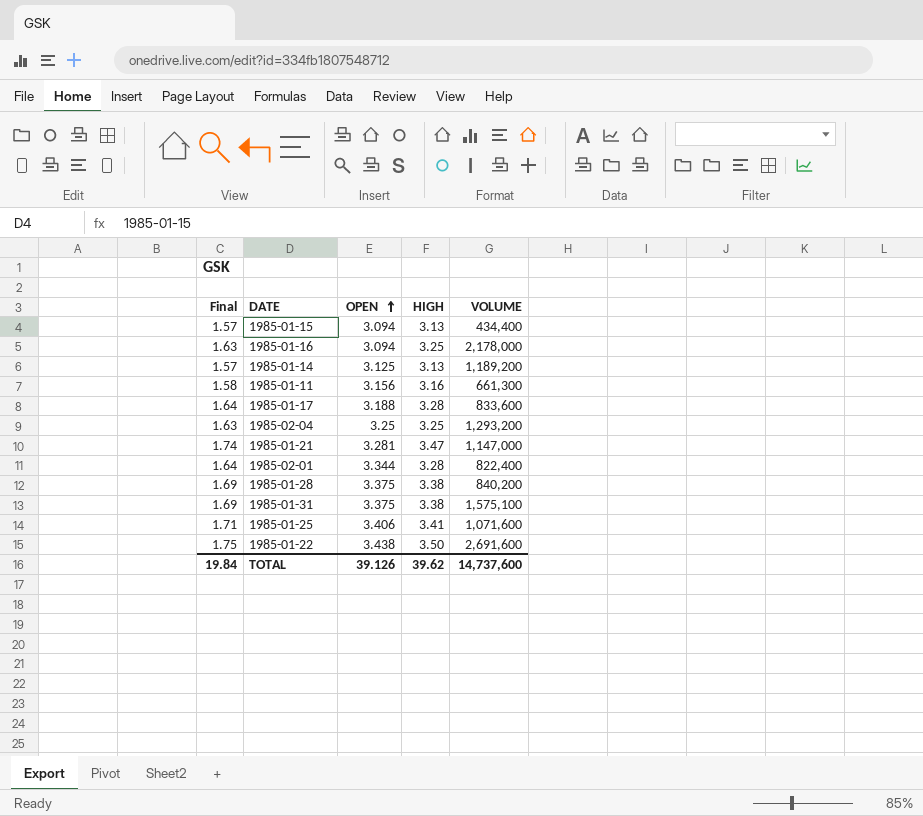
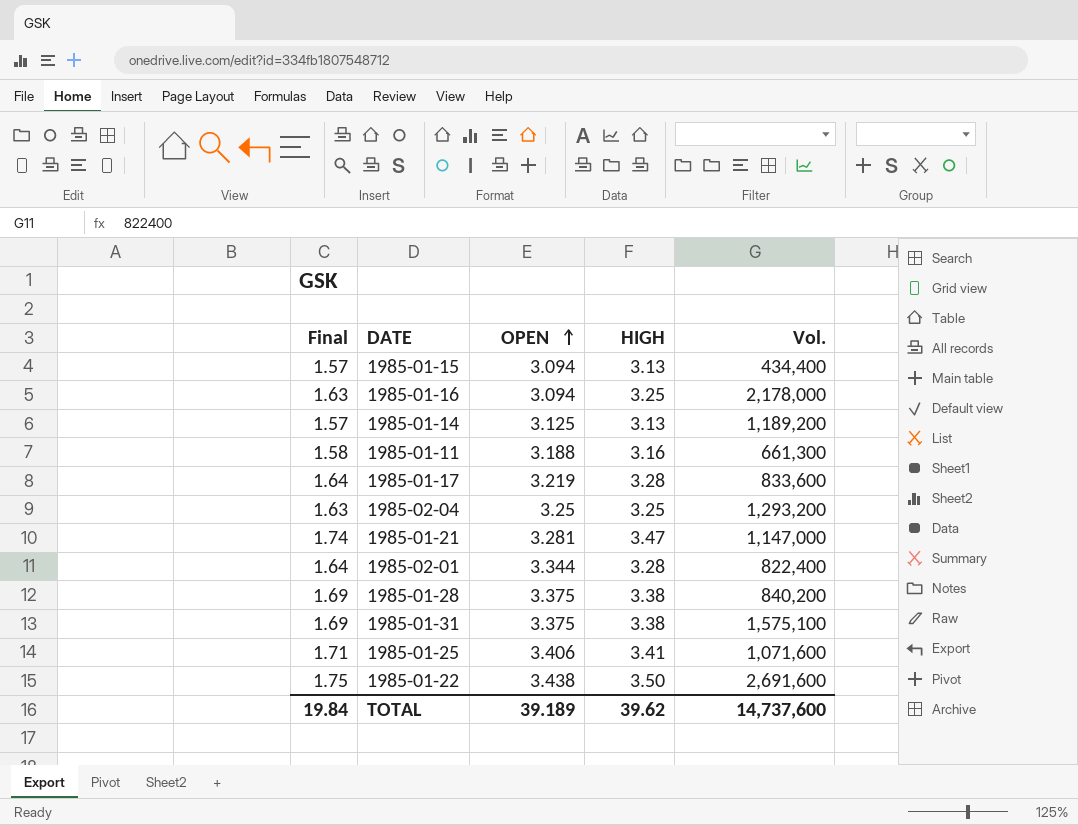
column name: VOLUME -> Vol.
1985-01-11 | OPEN: 3.156 -> 3.188
1985-01-17 | OPEN: 3.188 -> 3.219
TOTAL | OPEN: 39.126 -> 39.189

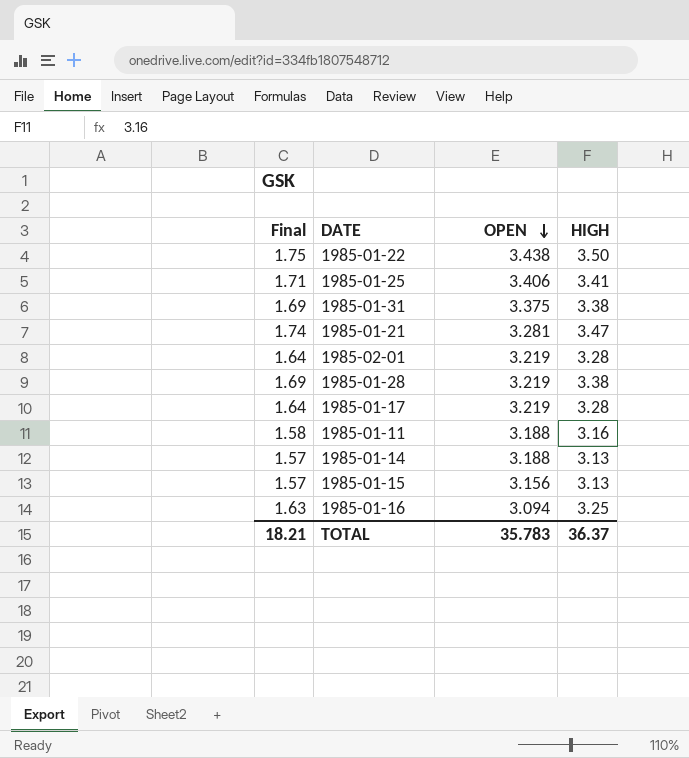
row order: OPEN ascending -> OPEN descending
column Vol. | position: 5 -> none
row 1985-02-04: 1.63 | 3.25 | 3.25 | 1,293,200 -> none
1985-02-01 | OPEN: 3.344 -> 3.219
1985-01-28 | OPEN: 3.375 -> 3.219
1985-01-14 | OPEN: 3.125 -> 3.188
1985-01-15 | OPEN: 3.094 -> 3.156
TOTAL | Final: 19.84 -> 18.21
TOTAL | OPEN: 39.189 -> 35.783
TOTAL | HIGH: 39.62 -> 36.37

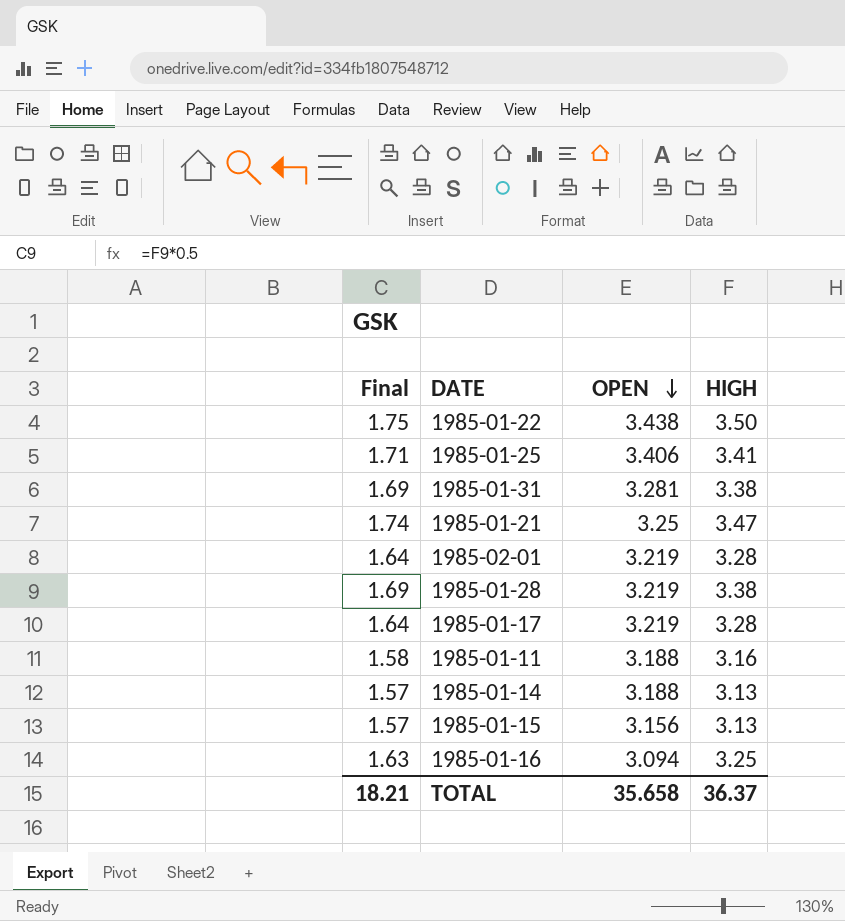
1985-01-31 | OPEN: 3.375 -> 3.281
1985-01-21 | OPEN: 3.281 -> 3.25
TOTAL | OPEN: 35.783 -> 35.658

